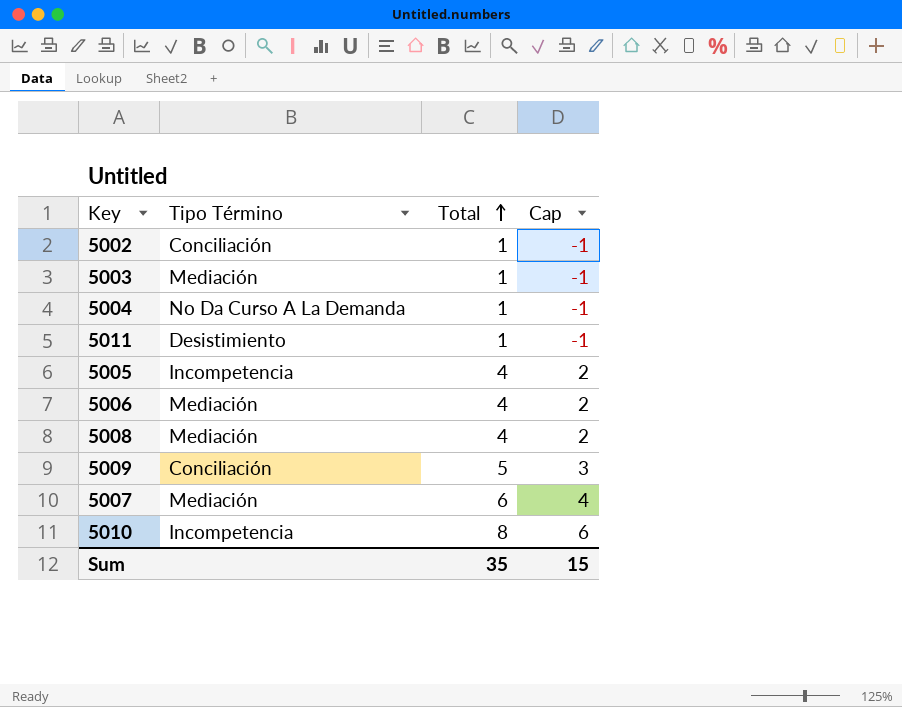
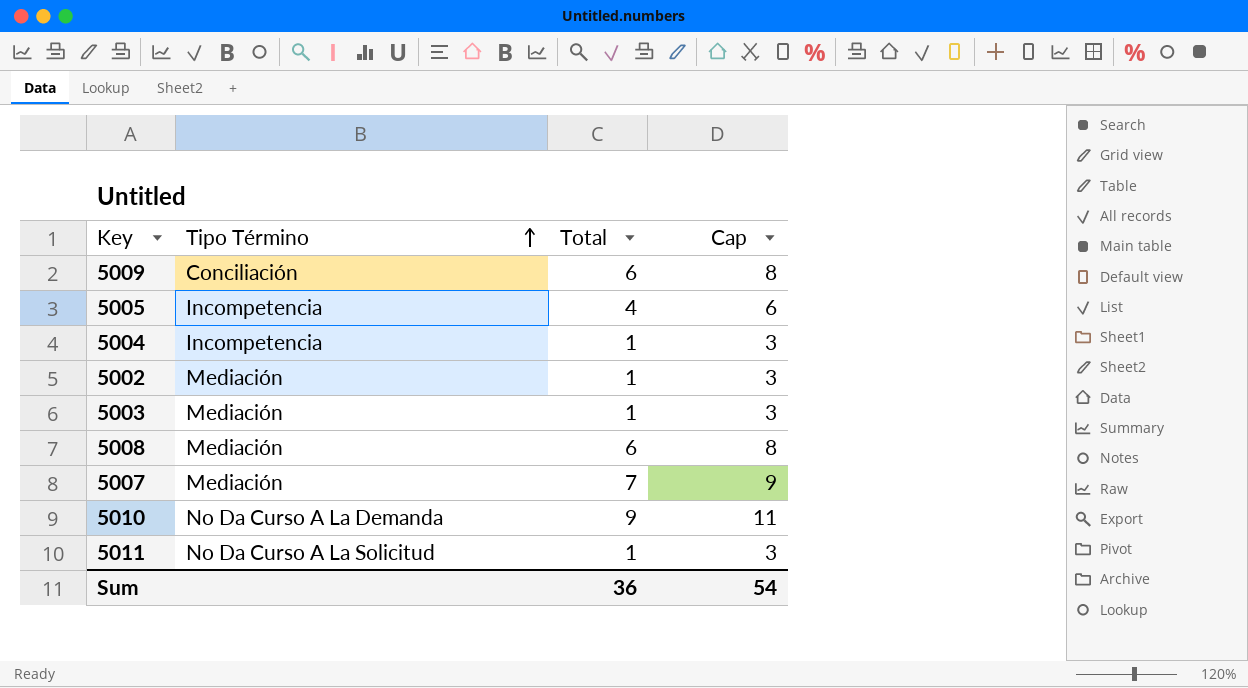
row order: Total ascending -> Tipo Término ascending
column Cap | formula: [Total] - 2 -> [Total] + 2
row 5006: Mediación | 4 | 2 -> none
5009 | Total: 5 -> 6
5004 | Tipo Término: No Da Curso A La Demanda -> Incompetencia
5002 | Tipo Término: Conciliación -> Mediación
5008 | Total: 4 -> 6
5007 | Total: 6 -> 7
5010 | Tipo Término: Incompetencia -> No Da Curso A La Demanda
5010 | Total: 8 -> 9
5011 | Tipo Término: Desistimiento -> No Da Curso A La Solicitud
Sum | Total: 35 -> 36
Sum | Cap: 15 -> 54

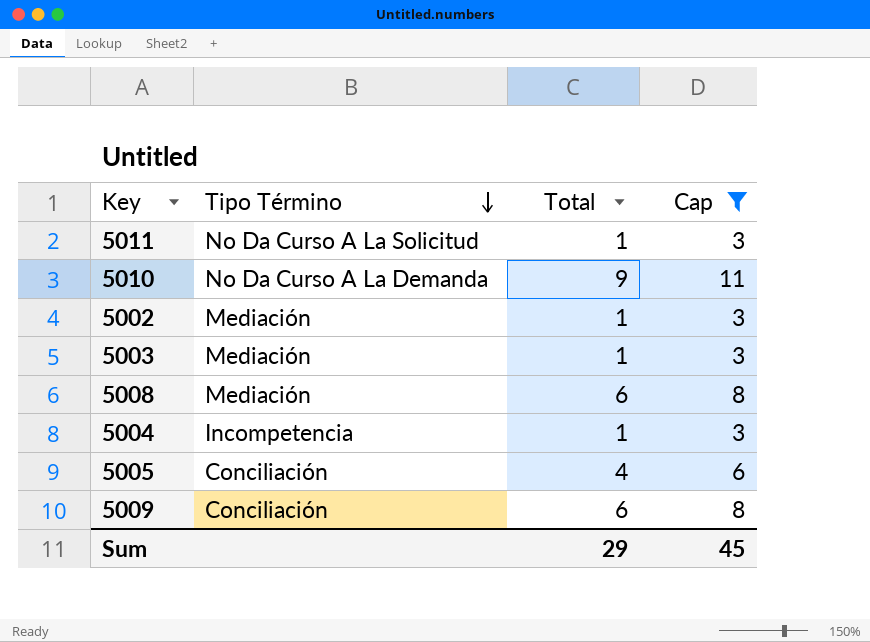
filter: none -> Cap != 9
row order: Tipo Término ascending -> Tipo Término descending
5005 | Tipo Término: Incompetencia -> Conciliación
Sum | Total: 36 -> 29
Sum | Cap: 54 -> 45

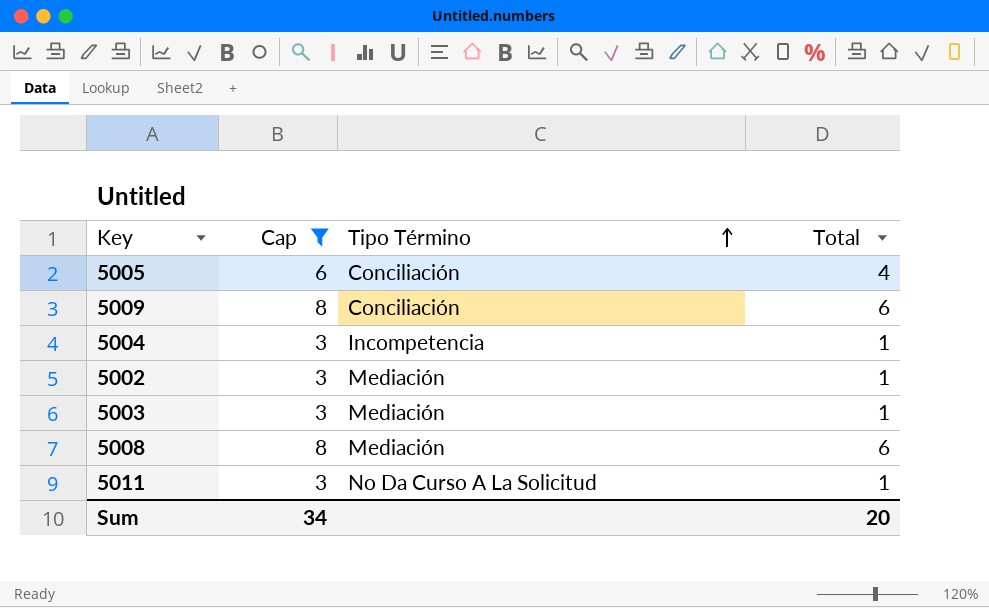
row order: Tipo Término descending -> Tipo Término ascending
column Cap | position: 4 -> 2
row 5010: No Da Curso A La Demanda | 9 | 11 -> none
Sum | Cap: 45 -> 34
Sum | Total: 29 -> 20

